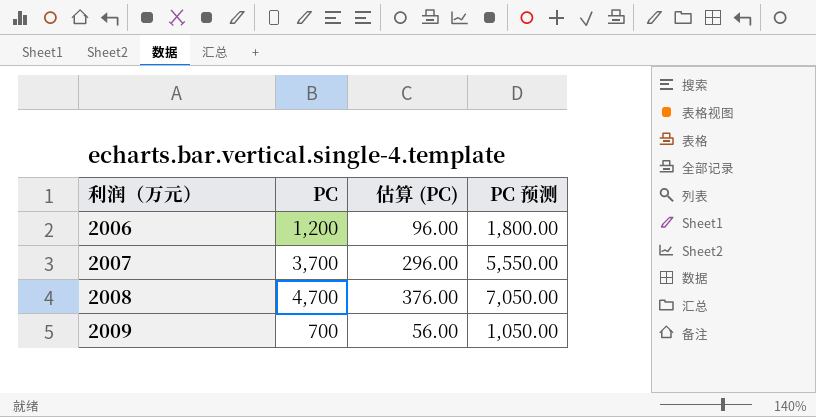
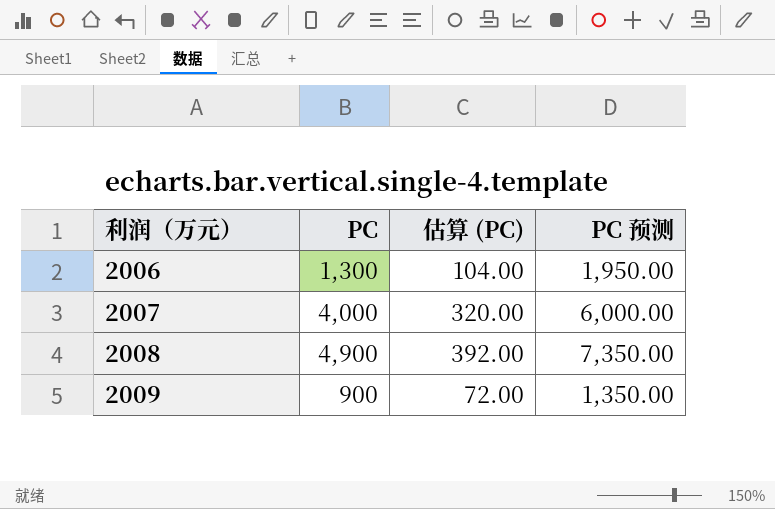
2006 | PC: 1,200 -> 1,300
2006 | 估算 (PC): 96.00 -> 104.00
2006 | PC 预测: 1,800.00 -> 1,950.00
2007 | PC: 3,700 -> 4,000
2007 | 估算 (PC): 296.00 -> 320.00
2007 | PC 预测: 5,550.00 -> 6,000.00
2008 | PC: 4,700 -> 4,900
2008 | 估算 (PC): 376.00 -> 392.00
2008 | PC 预测: 7,050.00 -> 7,350.00
2009 | PC: 700 -> 900
2009 | 估算 (PC): 56.00 -> 72.00
2009 | PC 预测: 1,050.00 -> 1,350.00

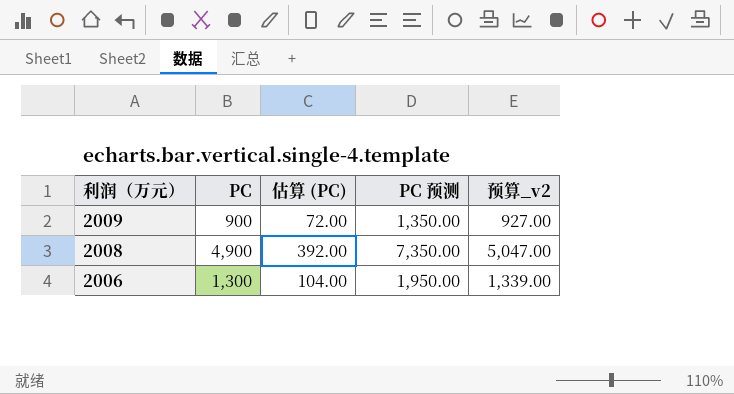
row order: 利润（万元） ascending -> 利润（万元） descending
column 预算_v2 | formula: none -> [PC] * 1.03
row 2007: 4,000 | 320.00 | 6,000.00 -> none

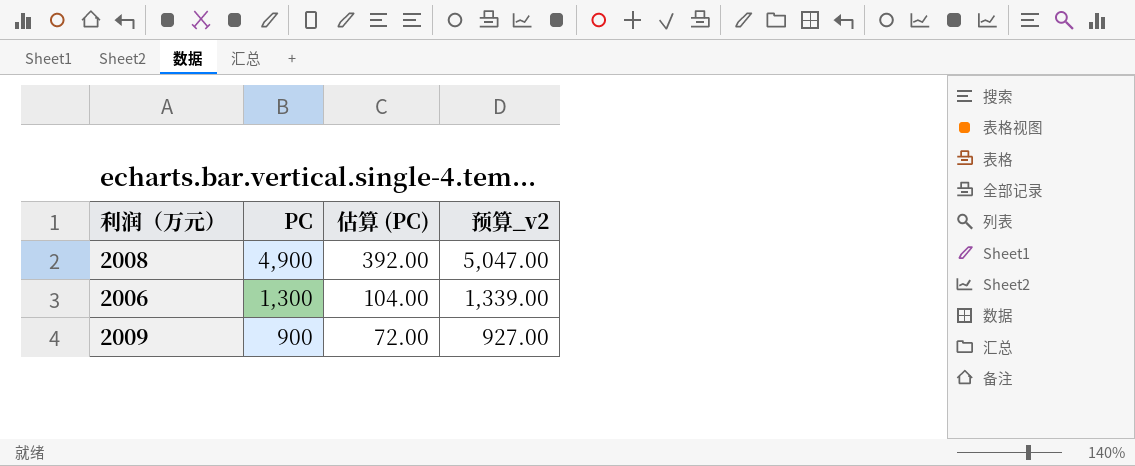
row order: 利润（万元） descending -> PC descending
column PC 预测 | formula: [PC] * 1.5 -> none

